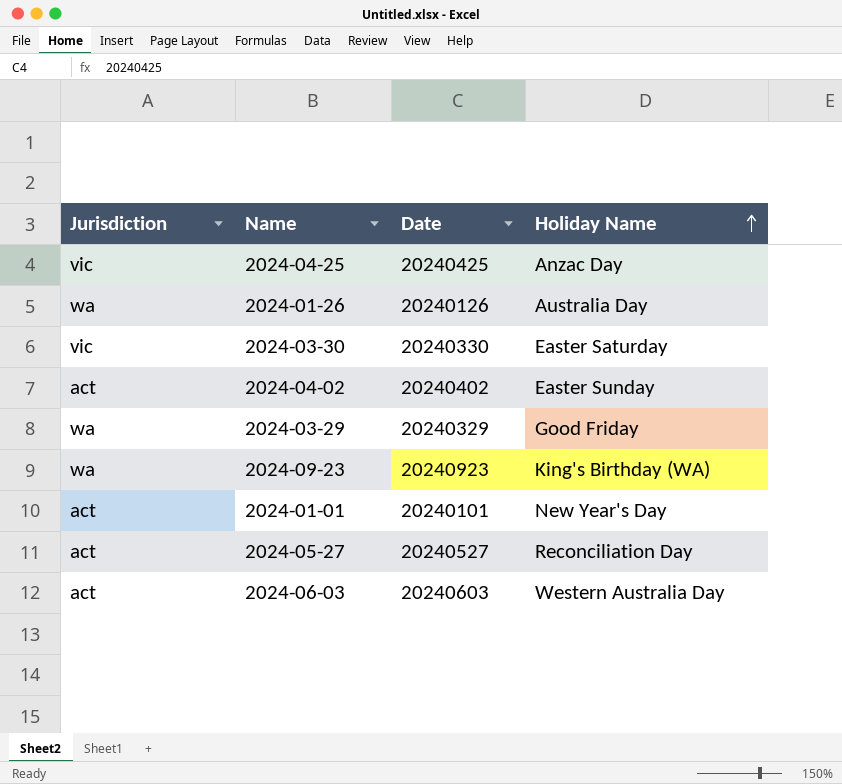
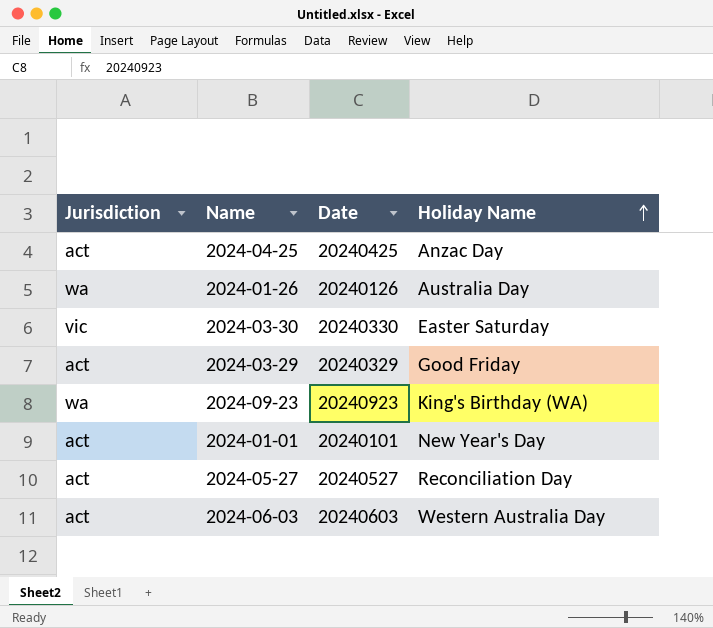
row 2024-04-02: act | 20240402 | Easter Sunday -> none
2024-04-25 | Jurisdiction: vic -> act
2024-03-29 | Jurisdiction: wa -> act

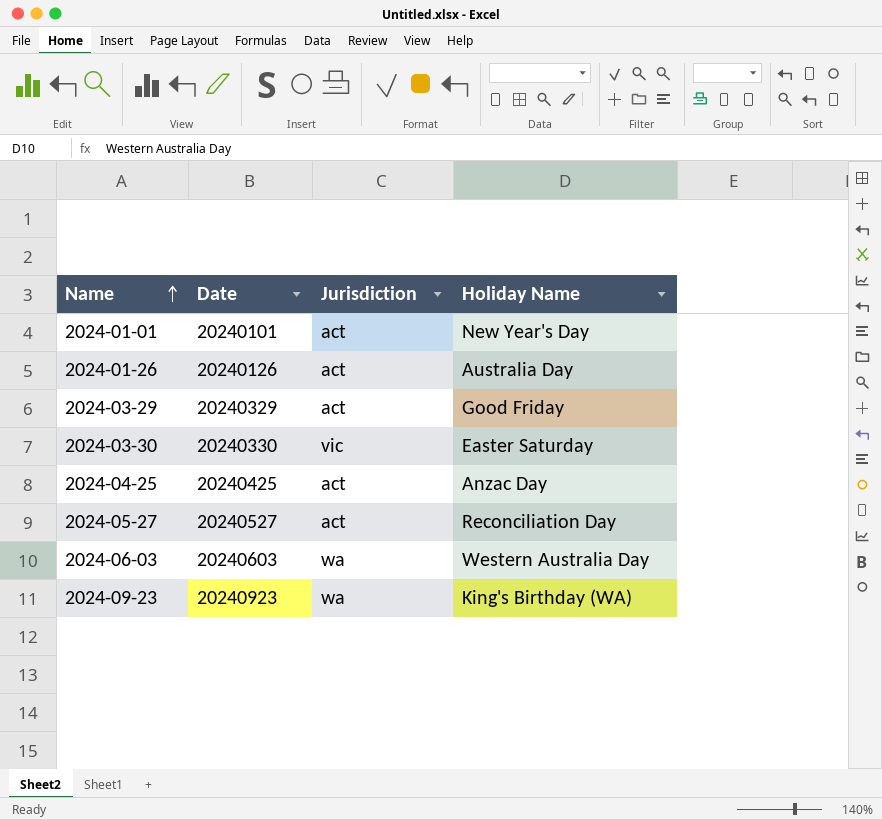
row order: Holiday Name ascending -> Name ascending
column Jurisdiction | position: 1 -> 3
2024-01-26 | Jurisdiction: wa -> act
2024-06-03 | Jurisdiction: act -> wa

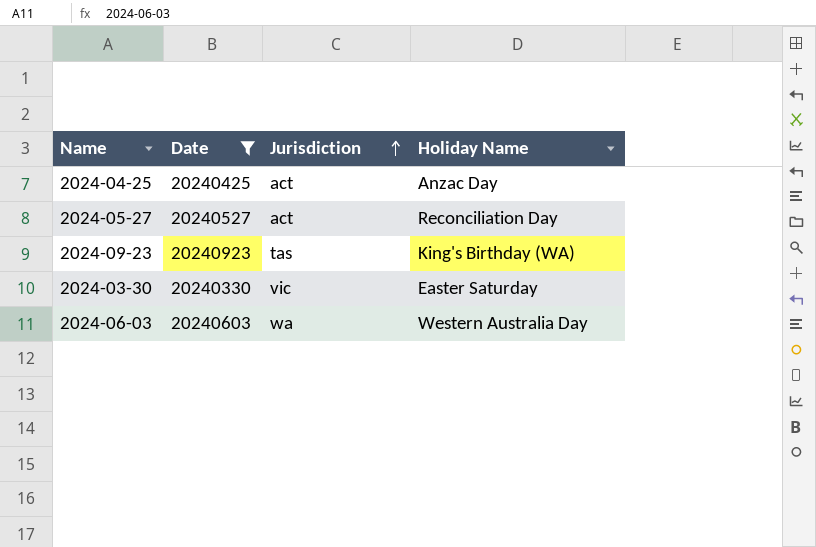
filter: none -> Date >= 20240330
row order: Name ascending -> Jurisdiction ascending
2024-09-23 | Jurisdiction: wa -> tas

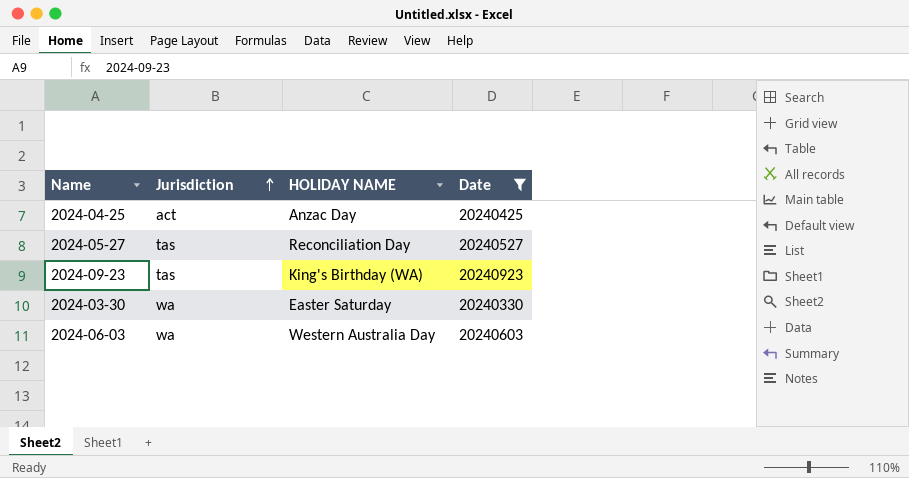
column name: Holiday Name -> HOLIDAY NAME
column Date | position: 2 -> 4
2024-05-27 | Jurisdiction: act -> tas
2024-03-30 | Jurisdiction: vic -> wa

